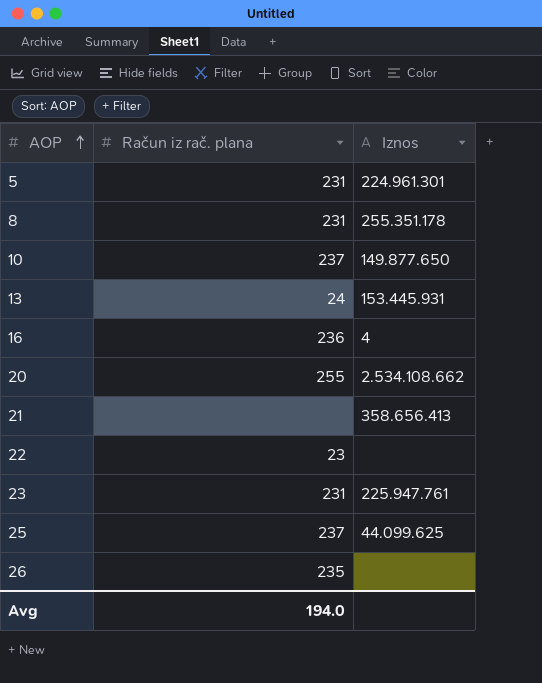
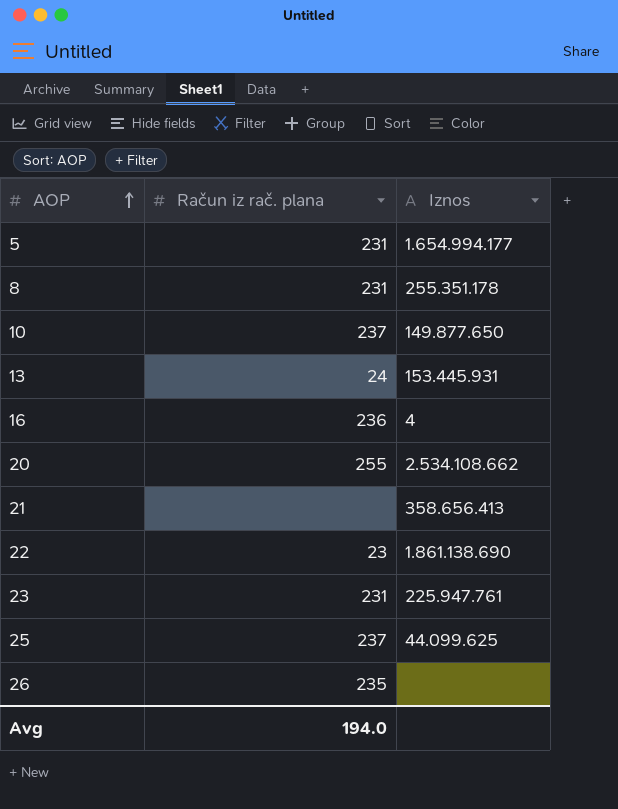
5 | Iznos: 224.961.301 -> 1.654.994.177
22 | Iznos: none -> 1.861.138.690

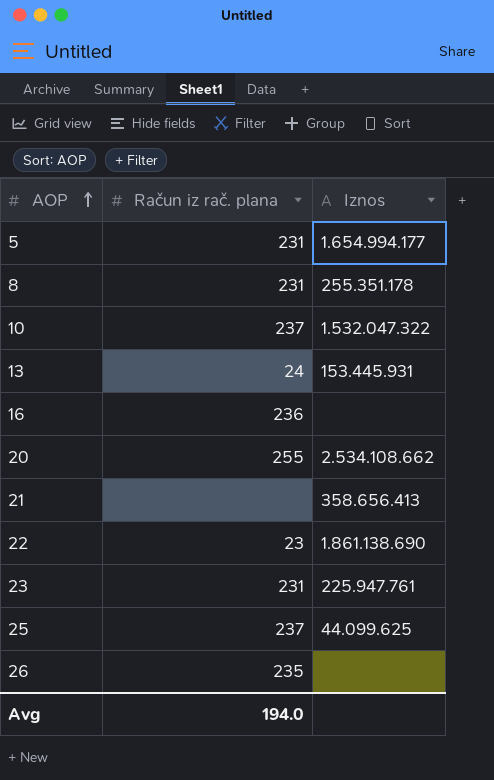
10 | Iznos: 149.877.650 -> 1.532.047.322
16 | Iznos: 4 -> none

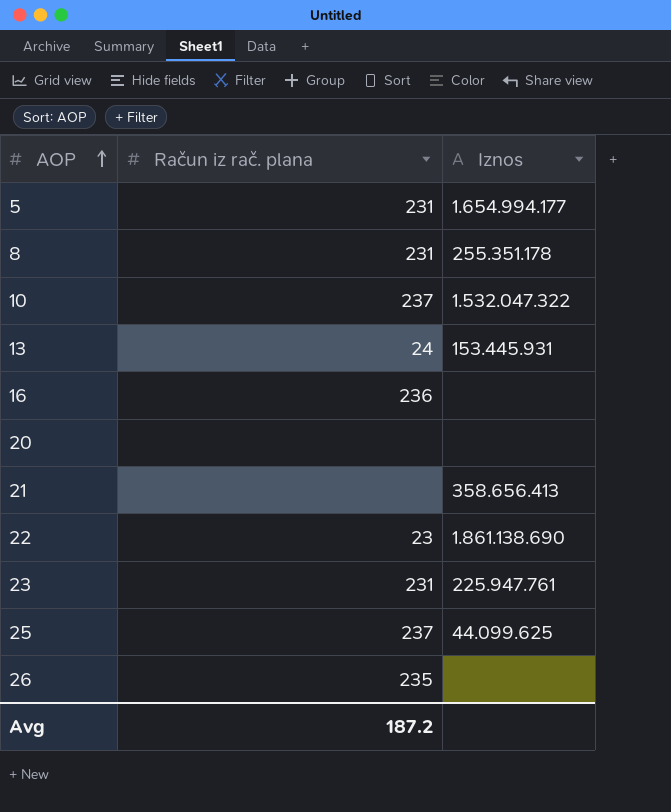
20 | Račun iz rač. plana: 255 -> none
20 | Iznos: 2.534.108.662 -> none
Avg | Račun iz rač. plana: 194.0 -> 187.2

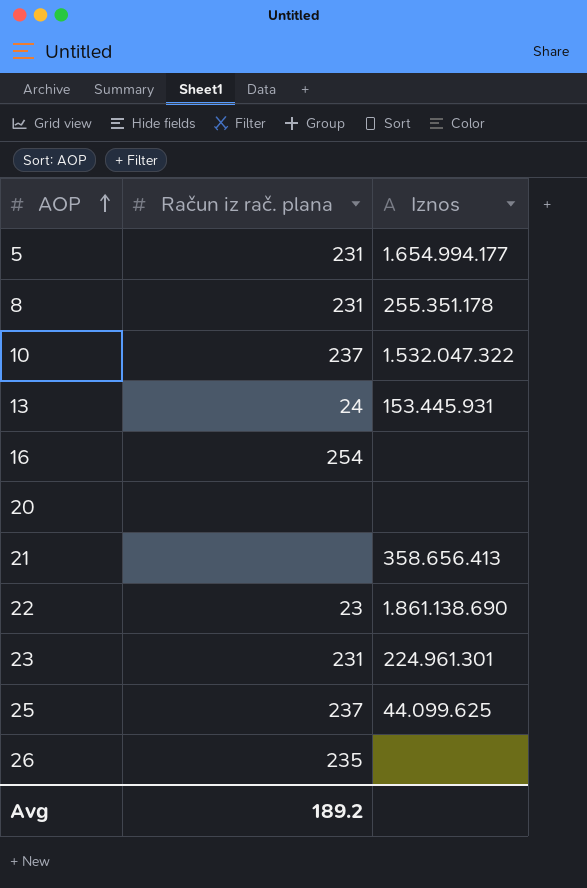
16 | Račun iz rač. plana: 236 -> 254
23 | Iznos: 225.947.761 -> 224.961.301
Avg | Račun iz rač. plana: 187.2 -> 189.2

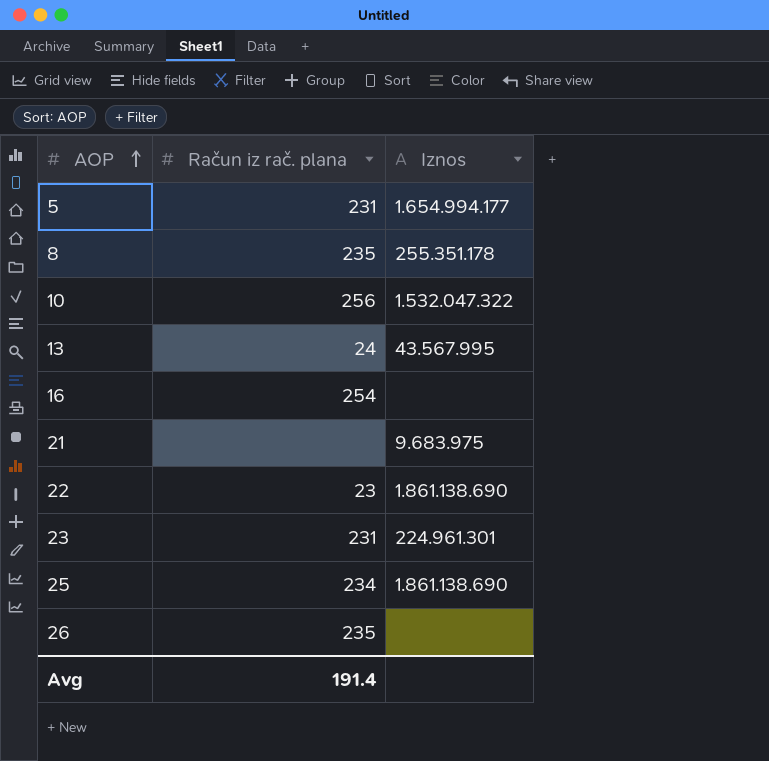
row 20: none | none -> none
8 | Račun iz rač. plana: 231 -> 235
10 | Račun iz rač. plana: 237 -> 256
13 | Iznos: 153.445.931 -> 43.567.995
21 | Iznos: 358.656.413 -> 9.683.975
25 | Račun iz rač. plana: 237 -> 234
25 | Iznos: 44.099.625 -> 1.861.138.690
Avg | Račun iz rač. plana: 189.2 -> 191.4

